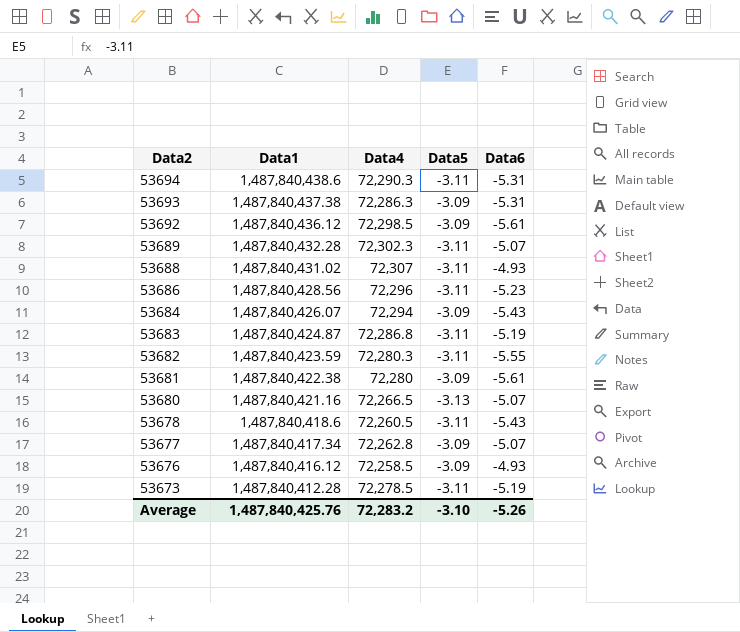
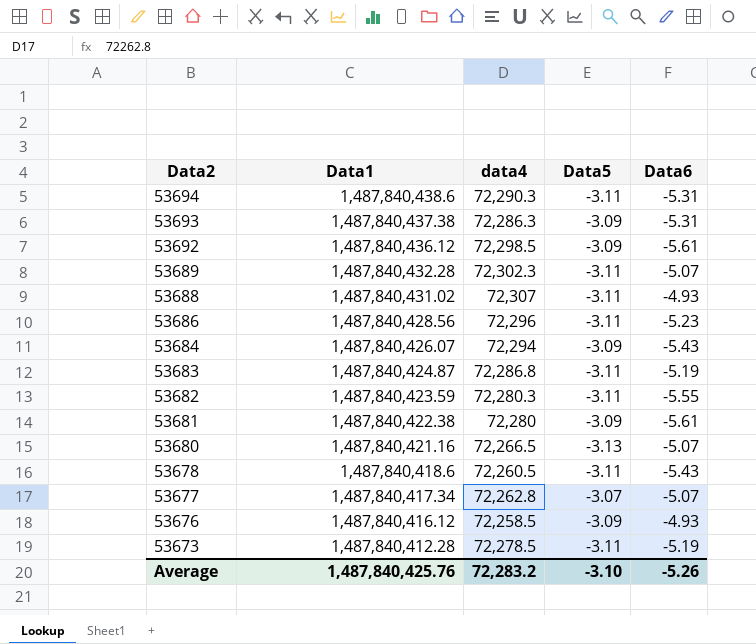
column name: Data4 -> data4
53677 | Data5: -3.09 -> -3.07

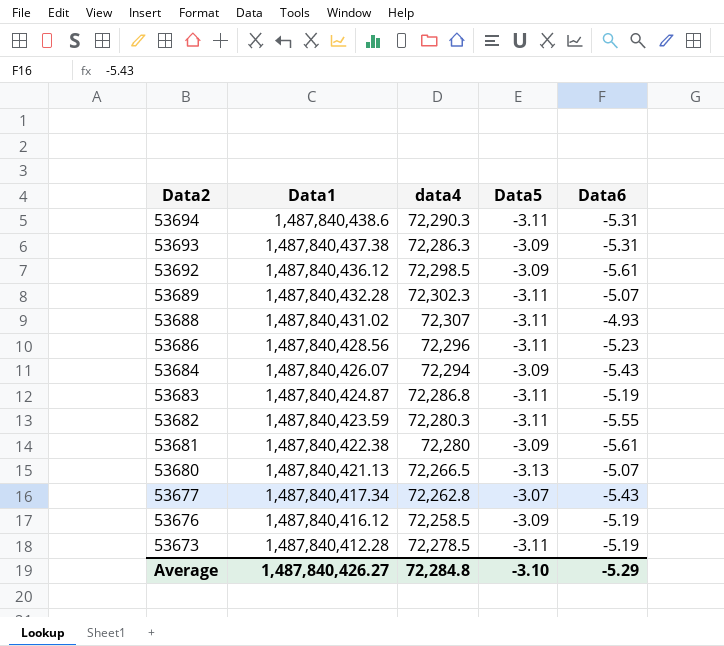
row 53678: 1,487,840,418.6 | 72,260.5 | -3.11 | -5.43 -> none
53680 | Data1: 1,487,840,421.16 -> 1,487,840,421.13
53677 | Data6: -5.07 -> -5.43
53676 | Data6: -4.93 -> -5.19
Average | Data1: 1,487,840,425.76 -> 1,487,840,426.27
Average | data4: 72,283.2 -> 72,284.8
Average | Data6: -5.26 -> -5.29

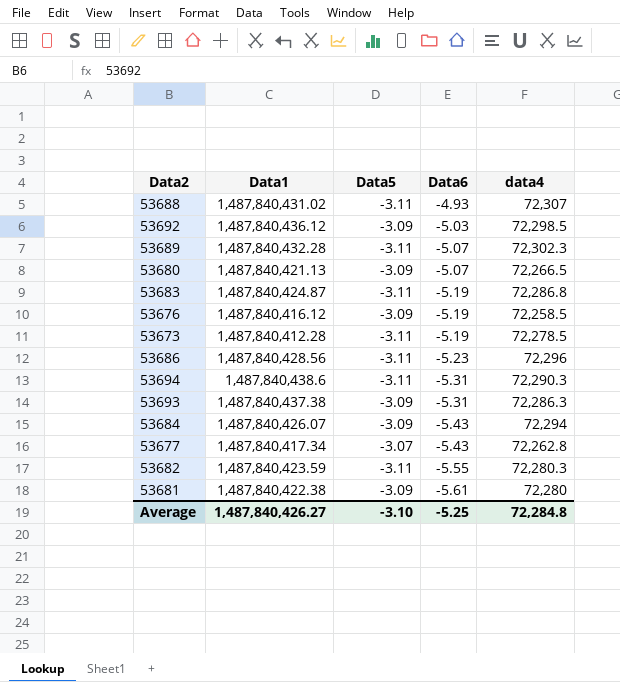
row order: Data2 descending -> Data6 descending
column data4 | position: 3 -> 5
53692 | Data6: -5.61 -> -5.03
53680 | Data5: -3.13 -> -3.09
Average | Data6: -5.29 -> -5.25

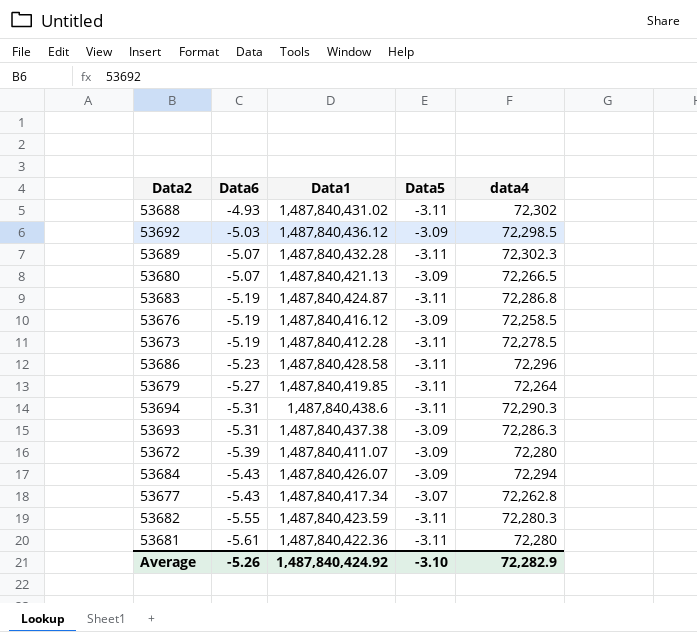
column Data6 | position: 4 -> 2
53688 | data4: 72,307 -> 72,302
53686 | Data1: 1,487,840,428.56 -> 1,487,840,428.58
row 53679: none -> -5.27 | 1,487,840,419.85 | -3.11 | 72,264
row 53672: none -> -5.39 | 1,487,840,411.07 | -3.09 | 72,280
53681 | Data1: 1,487,840,422.38 -> 1,487,840,422.36
53681 | Data5: -3.09 -> -3.11
Average | Data6: -5.25 -> -5.26
Average | Data1: 1,487,840,426.27 -> 1,487,840,424.92
Average | data4: 72,284.8 -> 72,282.9

